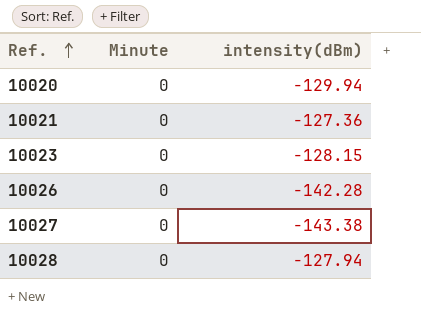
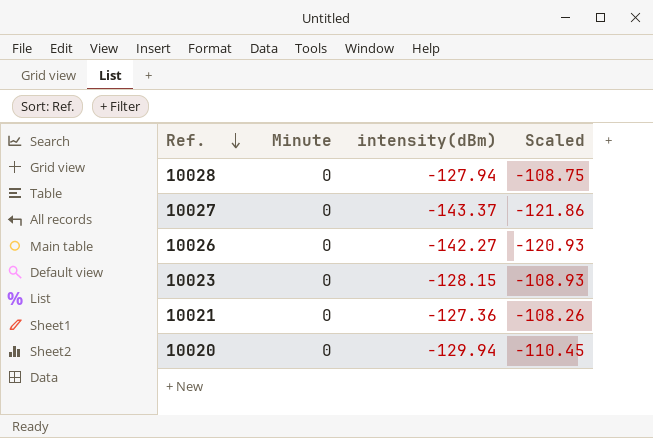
row order: Ref. ascending -> Ref. descending
column Scaled | formula: none -> [intensity(dBm)] * 0.85
10027 | intensity(dBm): -143.38 -> -143.37
10026 | intensity(dBm): -142.28 -> -142.27

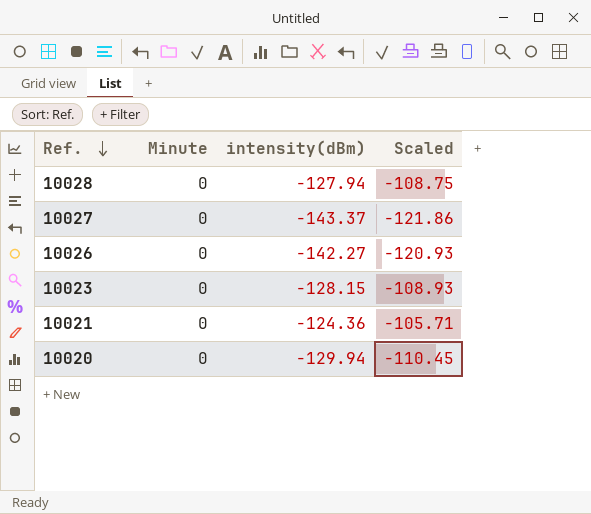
10021 | intensity(dBm): -127.36 -> -124.36
10021 | Scaled: -108.26 -> -105.71

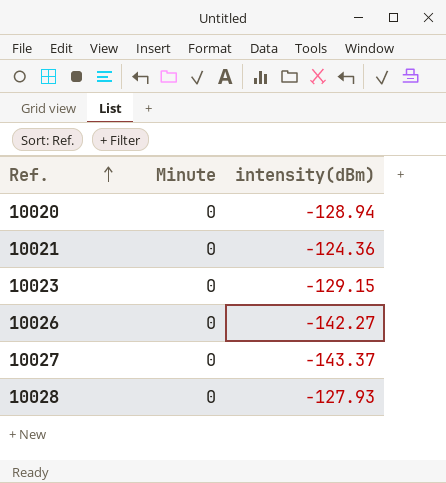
row order: Ref. descending -> Ref. ascending
column Scaled | formula: [intensity(dBm)] * 0.85 -> none
10020 | intensity(dBm): -129.94 -> -128.94
10023 | intensity(dBm): -128.15 -> -129.15
10028 | intensity(dBm): -127.94 -> -127.93

